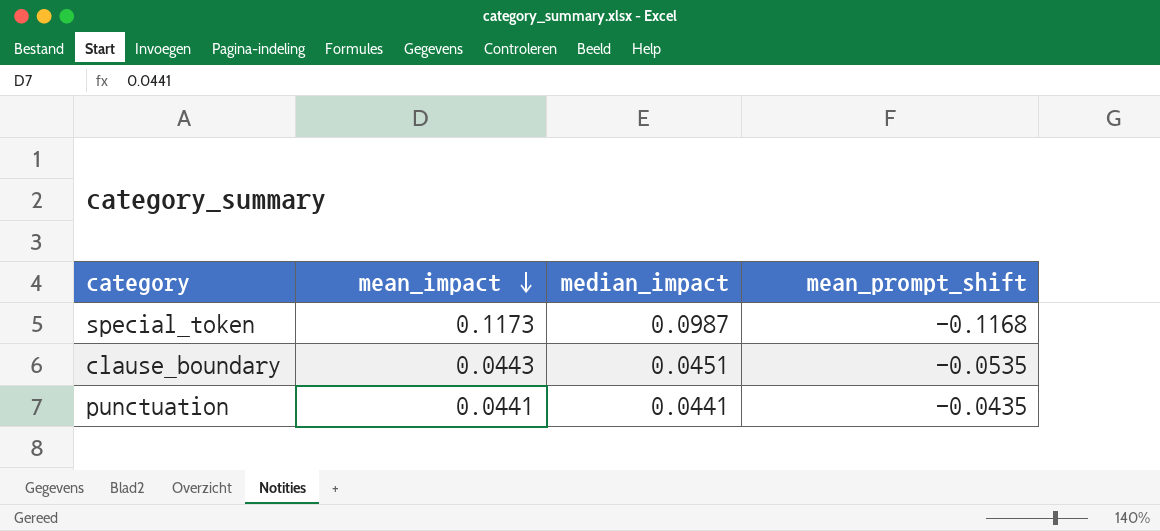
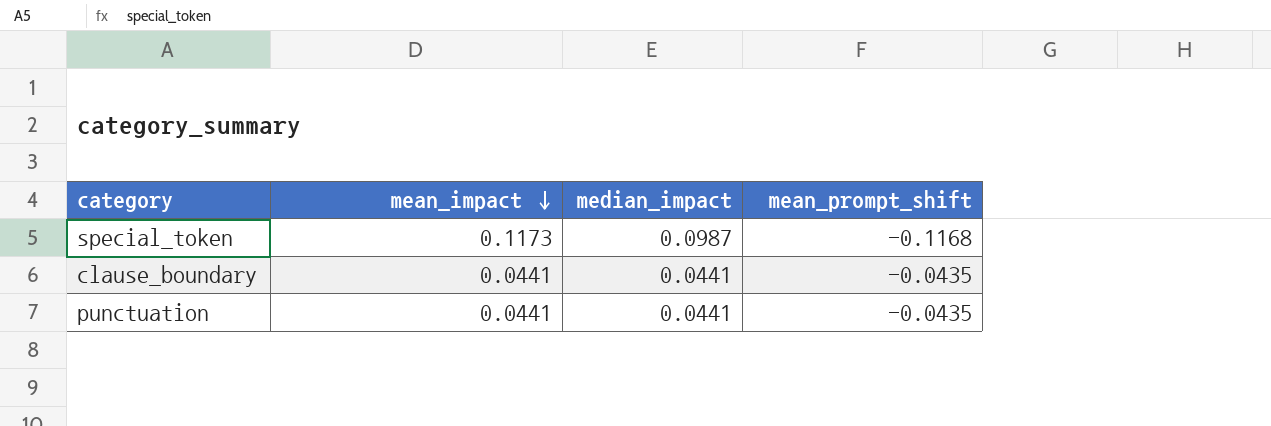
clause_boundary | mean_impact: 0.0443 -> 0.0441
clause_boundary | median_impact: 0.0451 -> 0.0441
clause_boundary | mean_prompt_shift: -0.0535 -> -0.0435

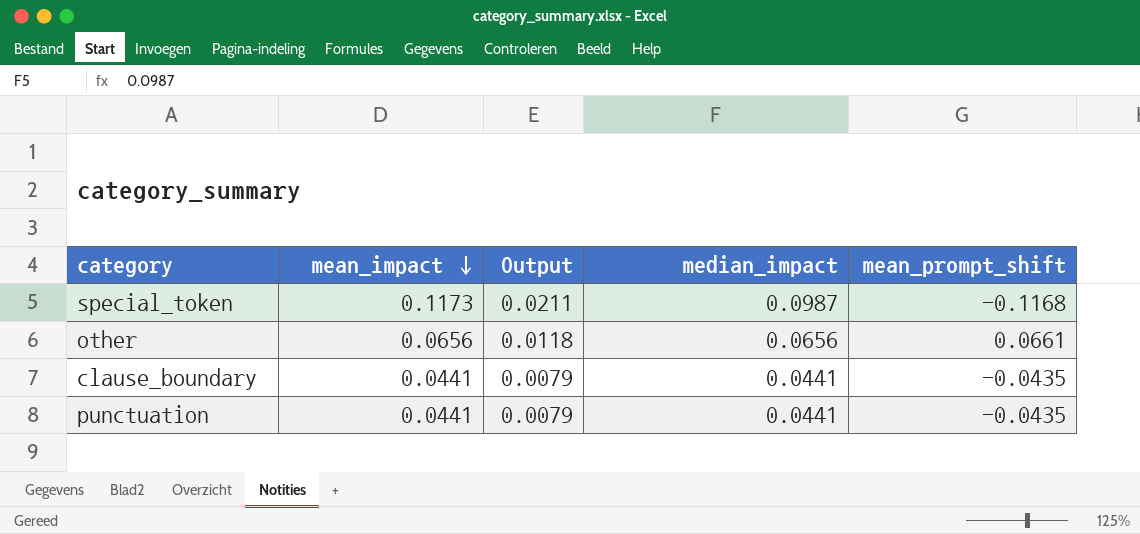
column Output | formula: none -> [mean_impact] * 0.18
row other: none -> 0.0656 | 0.0118 | 0.0656 | 0.0661

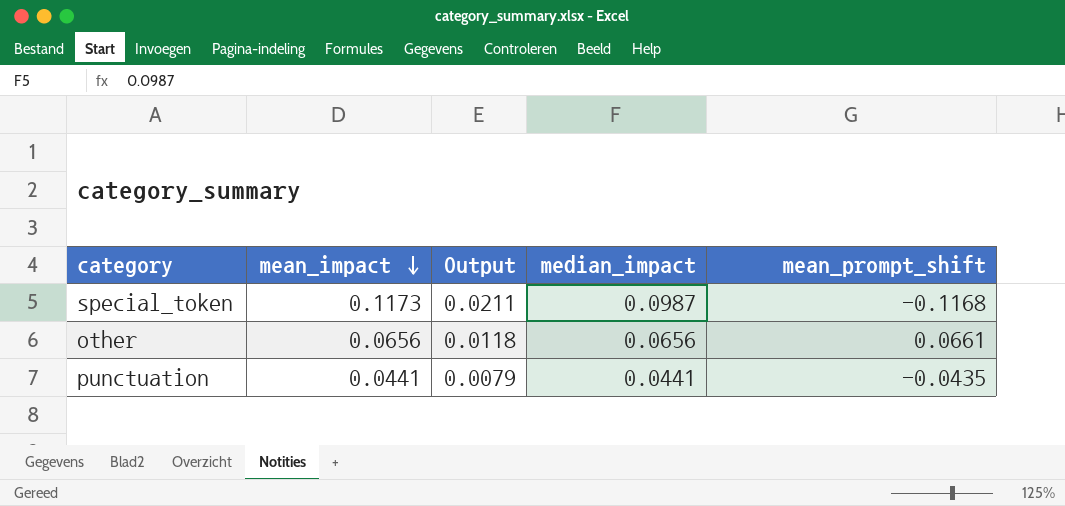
row clause_boundary: 0.0441 | 0.0079 | 0.0441 | -0.0435 -> none

